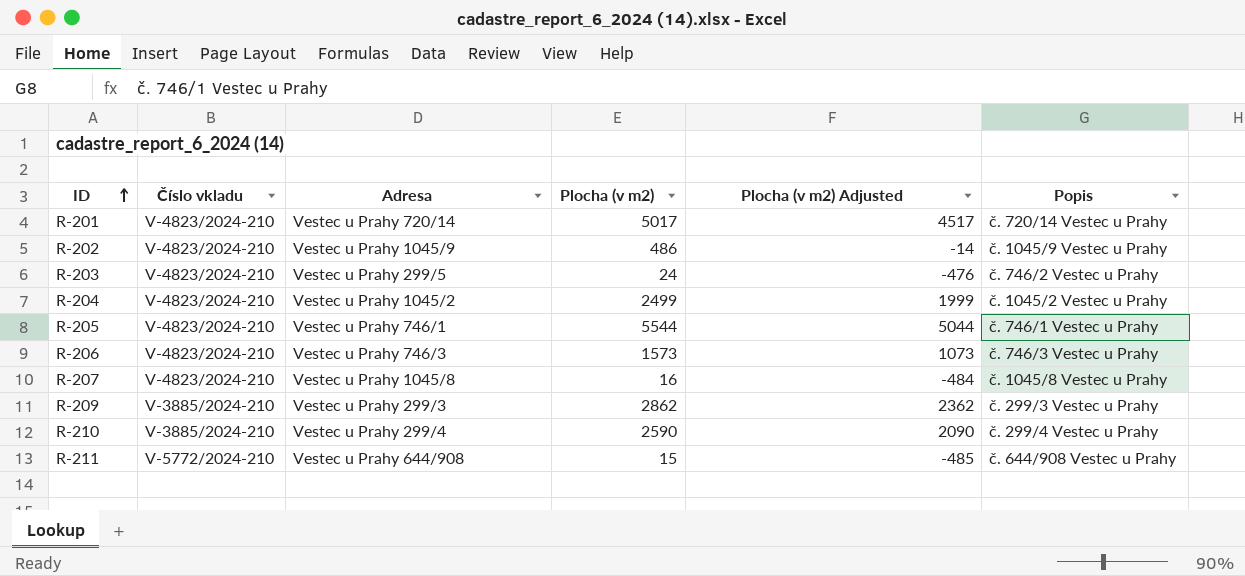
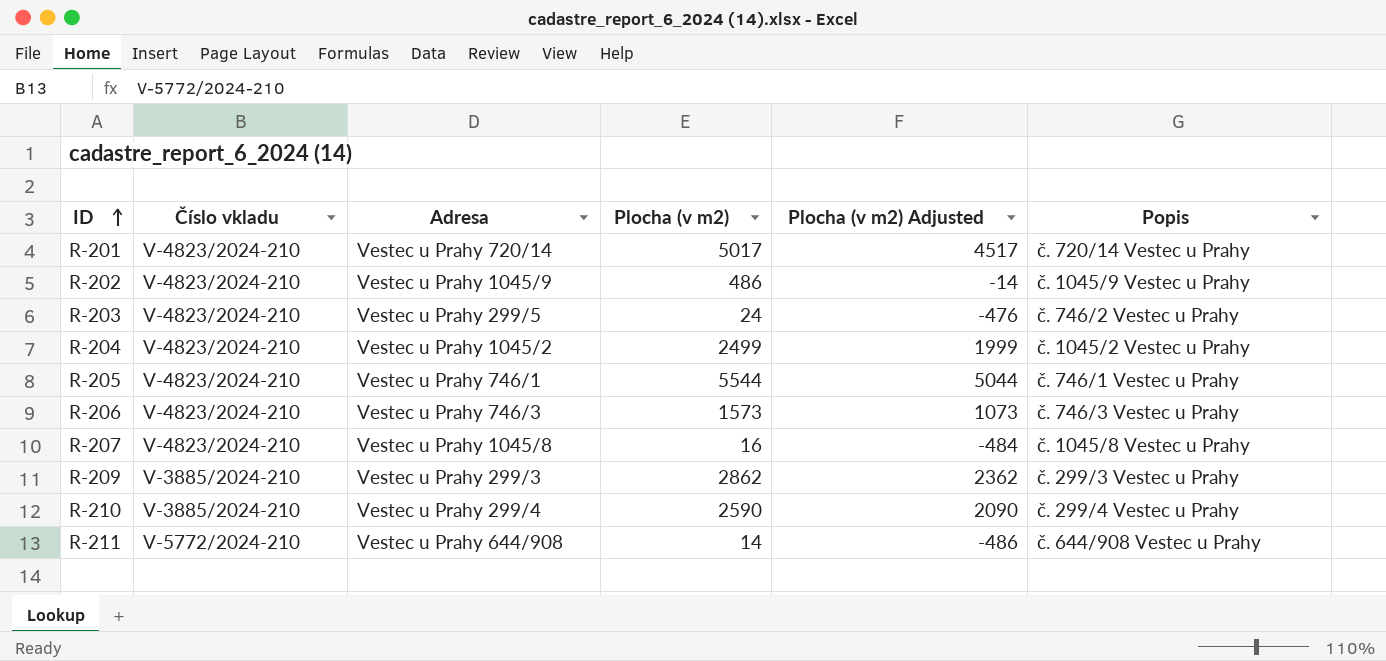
R-211 | Plocha (v m2): 15 -> 14
R-211 | Plocha (v m2) Adjusted: -485 -> -486

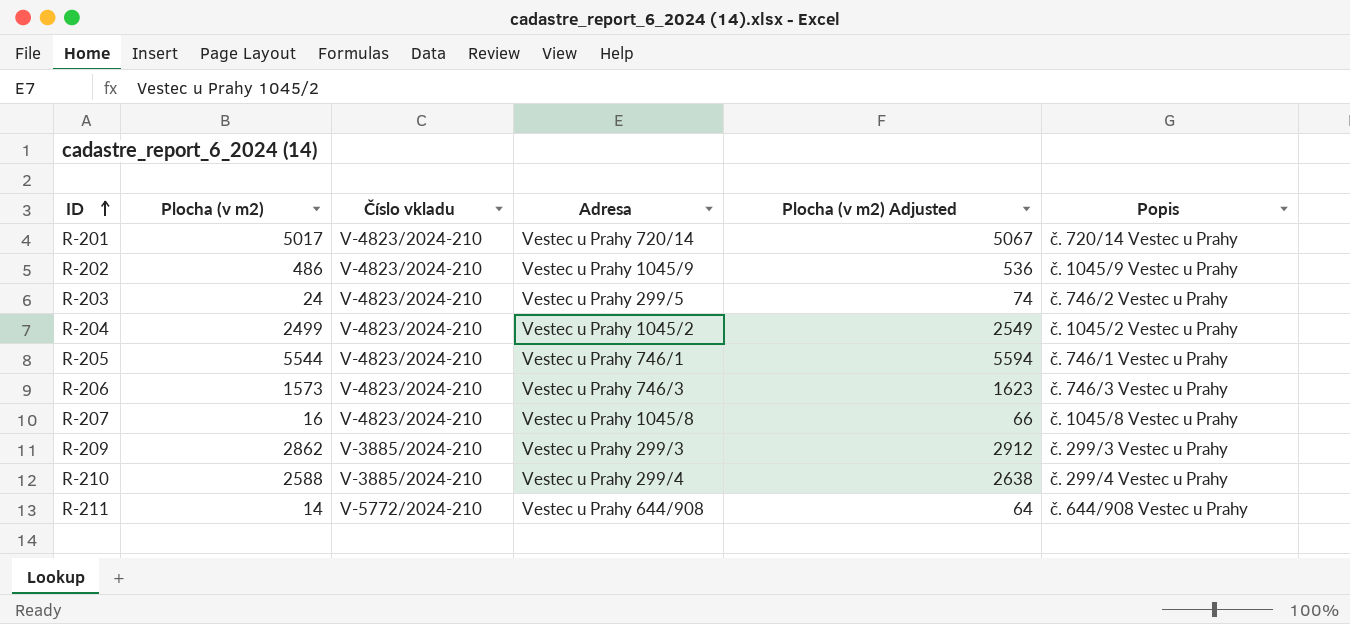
column Plocha (v m2) | position: 4 -> 2
column Plocha (v m2) Adjusted | formula: [Plocha (v m2)] - 500 -> [Plocha (v m2)] + 50
R-210 | Plocha (v m2): 2590 -> 2588

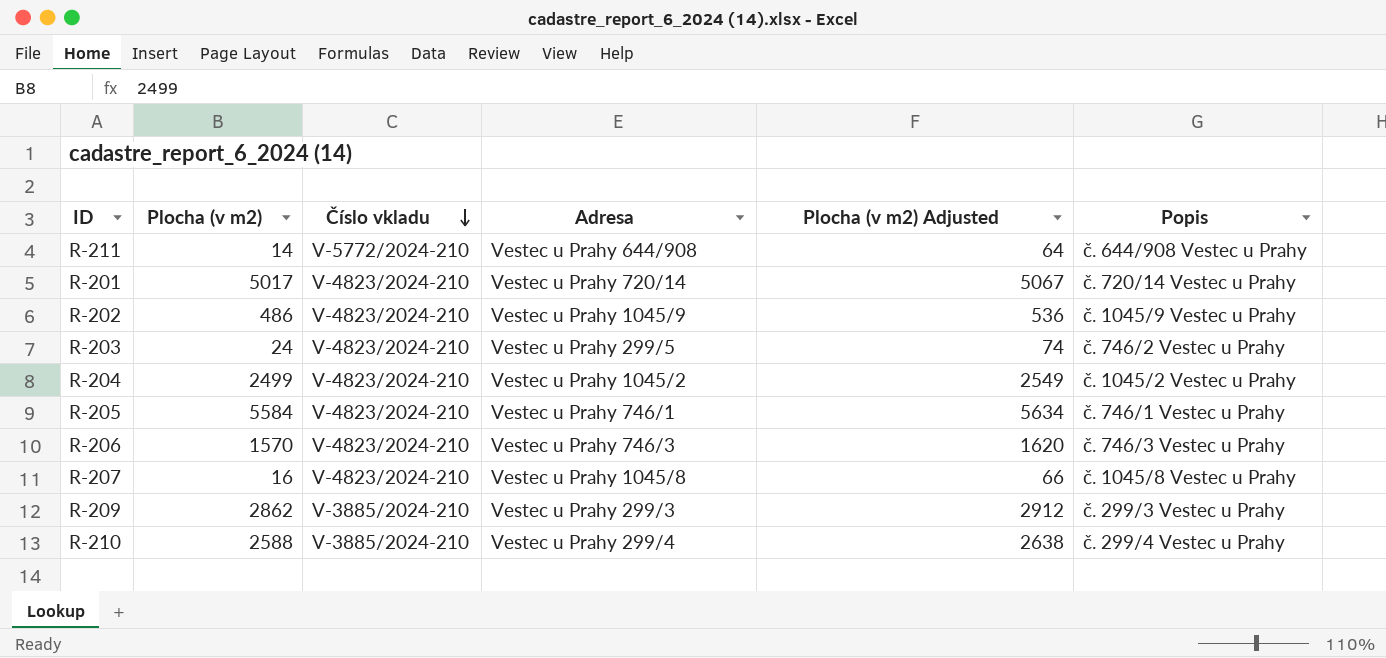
row order: ID ascending -> Číslo vkladu descending
R-205 | Plocha (v m2): 5544 -> 5584
R-205 | Plocha (v m2) Adjusted: 5594 -> 5634
R-206 | Plocha (v m2): 1573 -> 1570
R-206 | Plocha (v m2) Adjusted: 1623 -> 1620

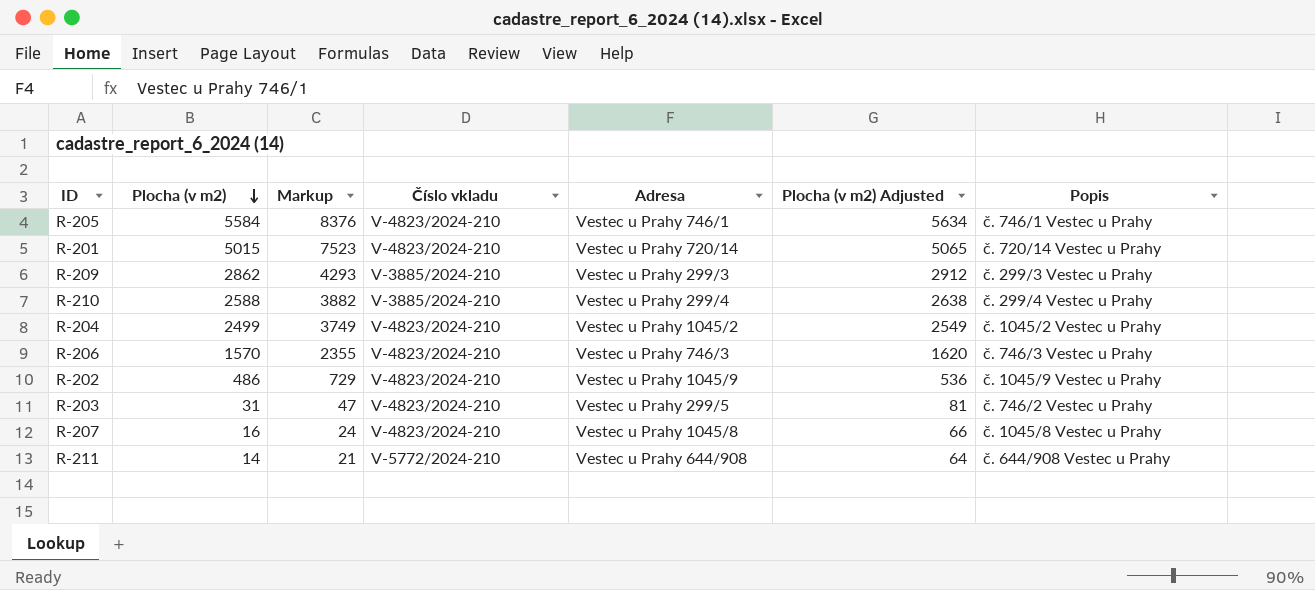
row order: Číslo vkladu descending -> Plocha (v m2) descending
column Markup | formula: none -> [Plocha (v m2)] * 1.5
R-201 | Plocha (v m2): 5017 -> 5015
R-201 | Plocha (v m2) Adjusted: 5067 -> 5065
R-203 | Plocha (v m2): 24 -> 31
R-203 | Plocha (v m2) Adjusted: 74 -> 81

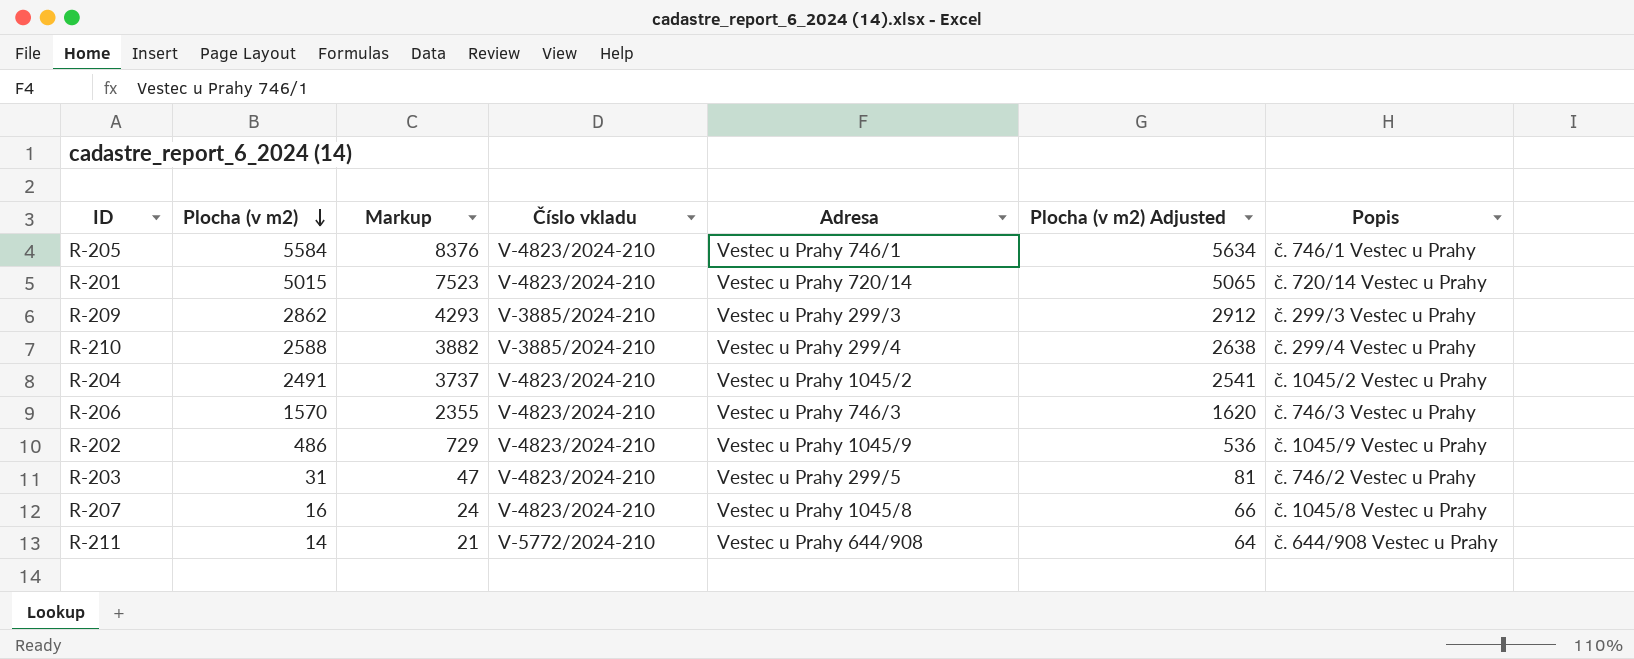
R-204 | Plocha (v m2): 2499 -> 2491
R-204 | Markup: 3749 -> 3737
R-204 | Plocha (v m2) Adjusted: 2549 -> 2541

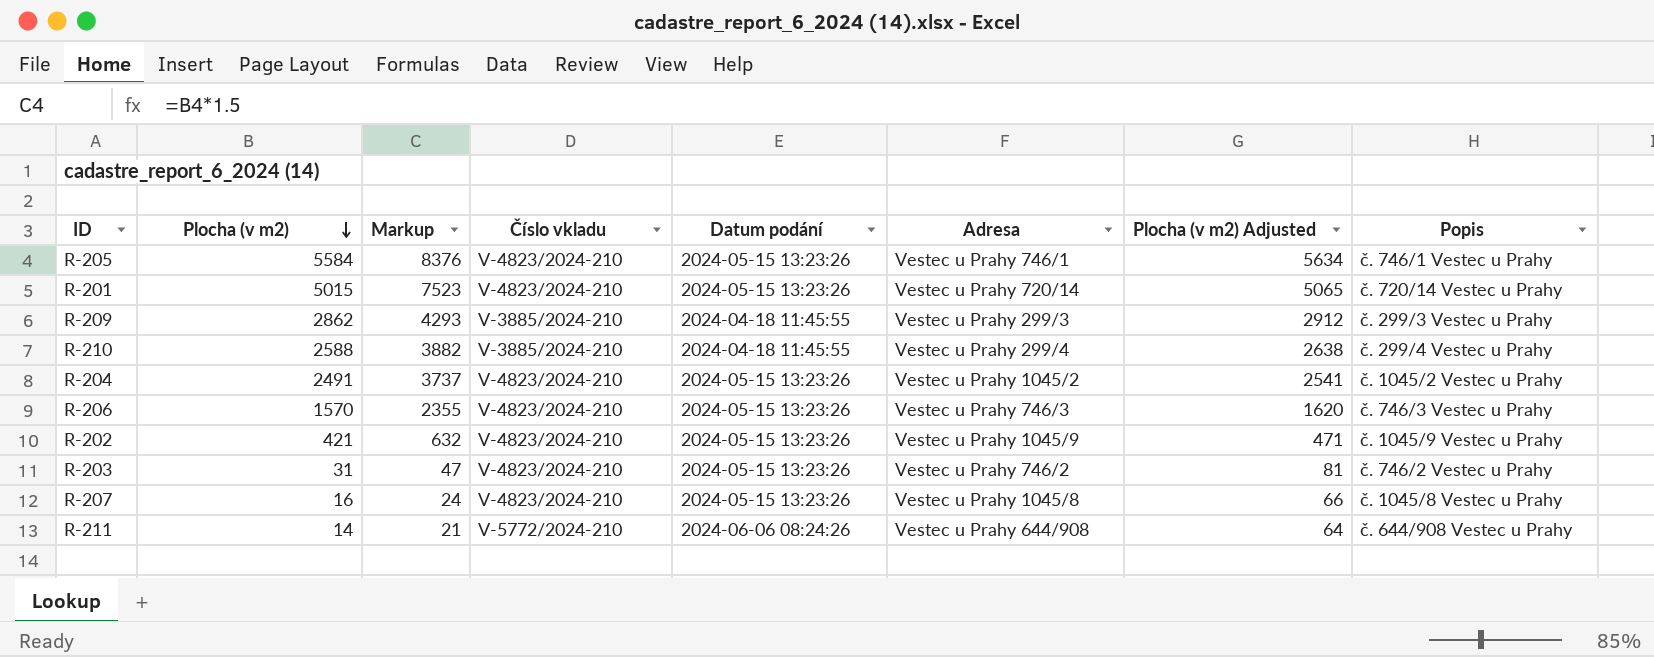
column Datum podání | position: none -> 5
R-202 | Plocha (v m2): 486 -> 421
R-202 | Markup: 729 -> 632
R-202 | Plocha (v m2) Adjusted: 536 -> 471
R-203 | Adresa: Vestec u Prahy 299/5 -> Vestec u Prahy 746/2

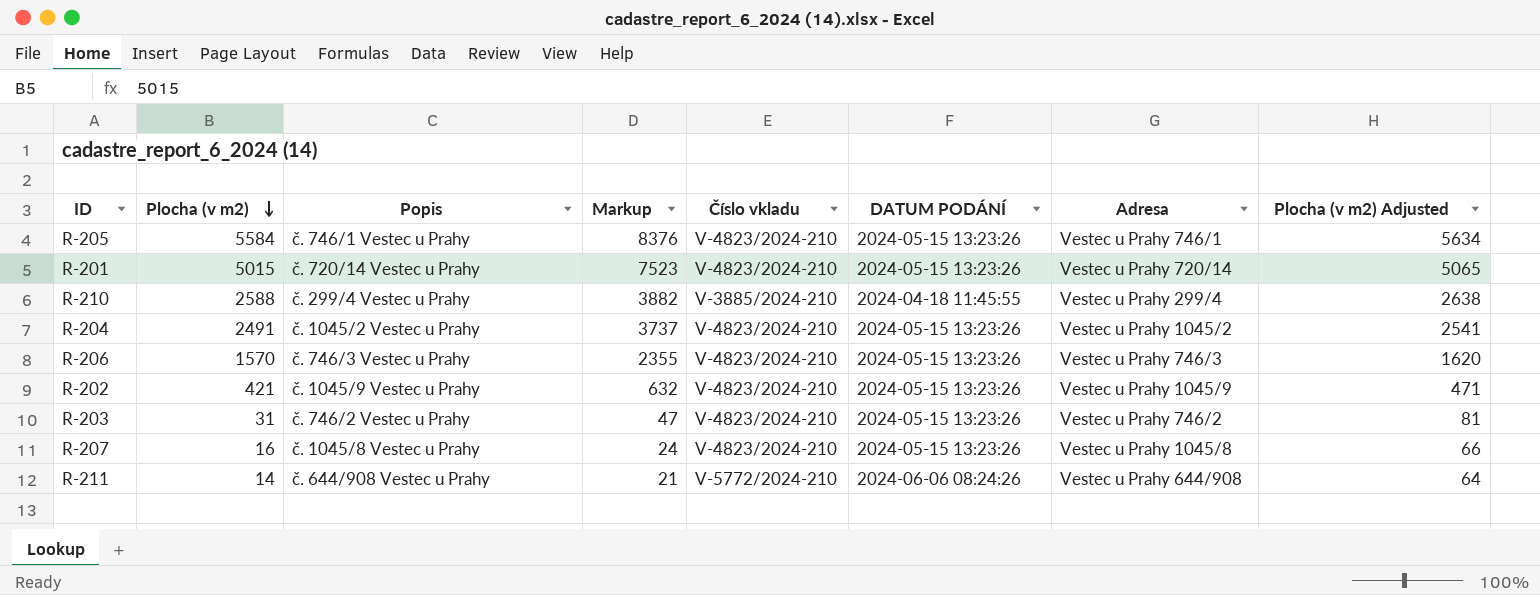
column Popis | position: 8 -> 3
column name: Datum podání -> DATUM PODÁNÍ
row R-209: 2862 | 4293 | V-3885/2024-210 | 2024-04-18 11:45:55 | Vestec u Prahy 299/3 | 2912 | č. 299/3 Vestec u Prahy -> none

